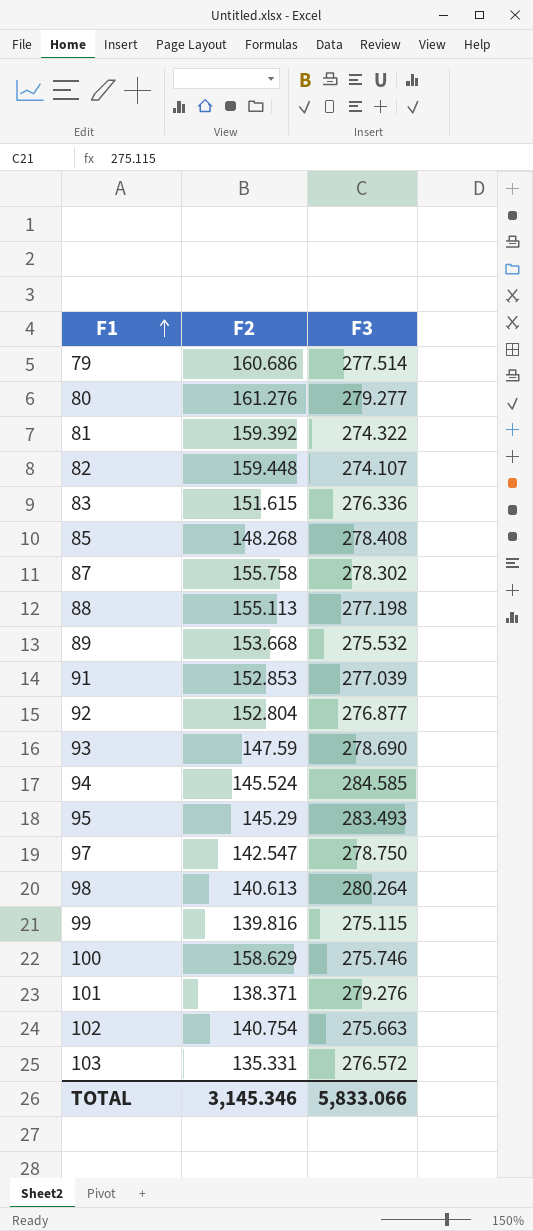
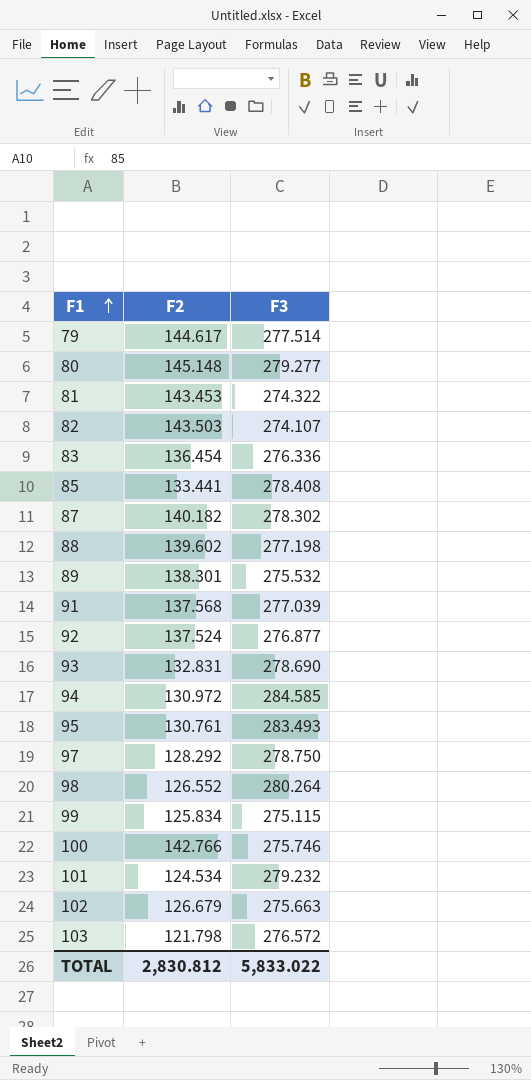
79 | F2: 160.686 -> 144.617
80 | F2: 161.276 -> 145.148
81 | F2: 159.392 -> 143.453
82 | F2: 159.448 -> 143.503
83 | F2: 151.615 -> 136.454
85 | F2: 148.268 -> 133.441
87 | F2: 155.758 -> 140.182
88 | F2: 155.113 -> 139.602
89 | F2: 153.668 -> 138.301
91 | F2: 152.853 -> 137.568
92 | F2: 152.804 -> 137.524
93 | F2: 147.59 -> 132.831
94 | F2: 145.524 -> 130.972
95 | F2: 145.29 -> 130.761
97 | F2: 142.547 -> 128.292
98 | F2: 140.613 -> 126.552
99 | F2: 139.816 -> 125.834
100 | F2: 158.629 -> 142.766
101 | F2: 138.371 -> 124.534
101 | F3: 279.276 -> 279.232
102 | F2: 140.754 -> 126.679
103 | F2: 135.331 -> 121.798
TOTAL | F2: 3,145.346 -> 2,830.812
TOTAL | F3: 5,833.066 -> 5,833.022

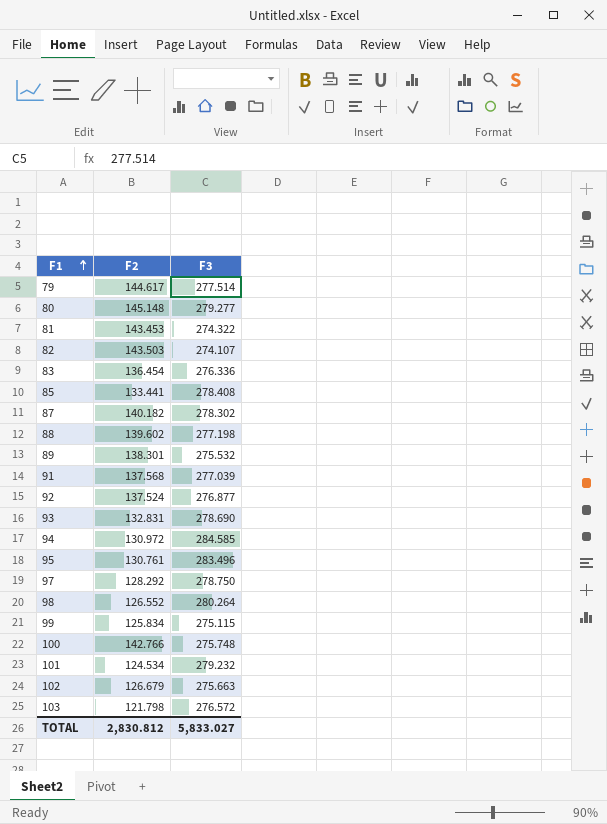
95 | F3: 283.493 -> 283.496
100 | F3: 275.746 -> 275.748
TOTAL | F3: 5,833.022 -> 5,833.027

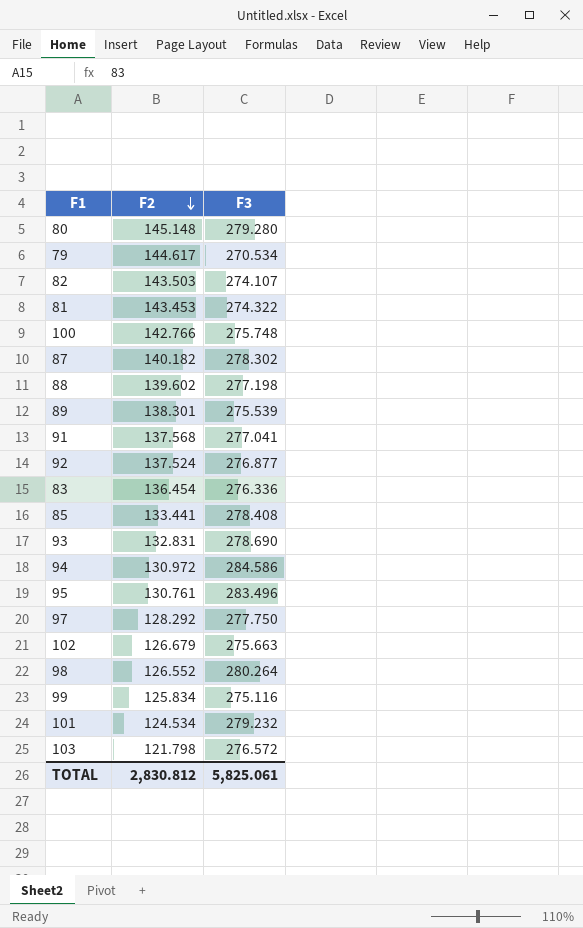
row order: F1 ascending -> F2 descending
80 | F3: 279.277 -> 279.280
79 | F3: 277.514 -> 270.534
89 | F3: 275.532 -> 275.539
91 | F3: 277.039 -> 277.041
94 | F3: 284.585 -> 284.586
97 | F3: 278.750 -> 277.750
99 | F3: 275.115 -> 275.116
TOTAL | F3: 5,833.027 -> 5,825.061

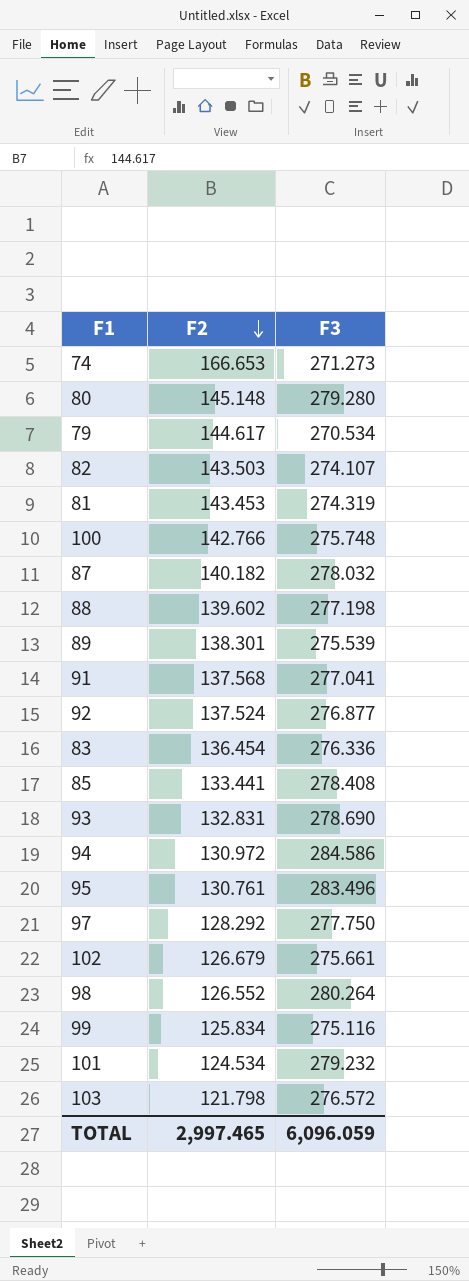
row 74: none -> 166.653 | 271.273
81 | F3: 274.322 -> 274.319
87 | F3: 278.302 -> 278.032
102 | F3: 275.663 -> 275.661
TOTAL | F2: 2,830.812 -> 2,997.465
TOTAL | F3: 5,825.061 -> 6,096.059

